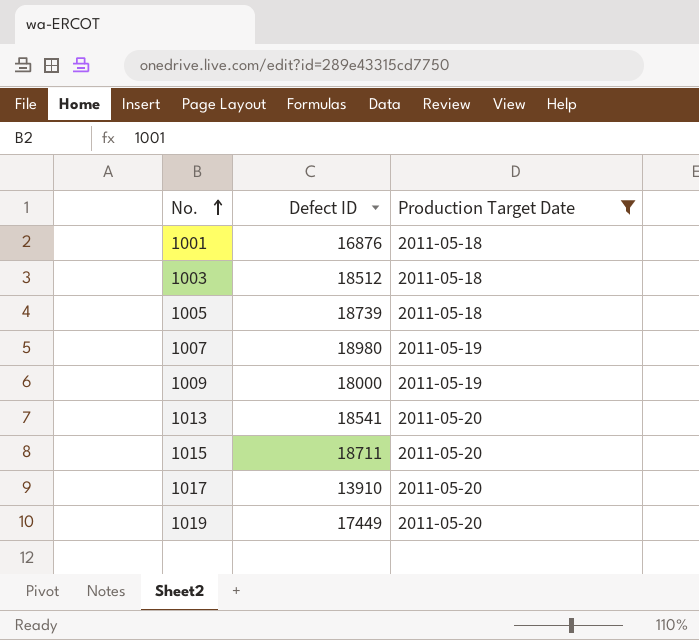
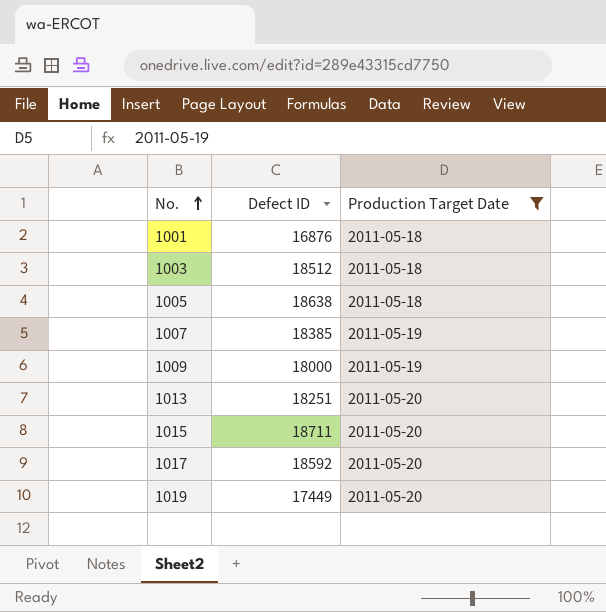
1005 | Defect ID: 18739 -> 18638
1007 | Defect ID: 18980 -> 18385
1013 | Defect ID: 18541 -> 18251
1017 | Defect ID: 13910 -> 18592

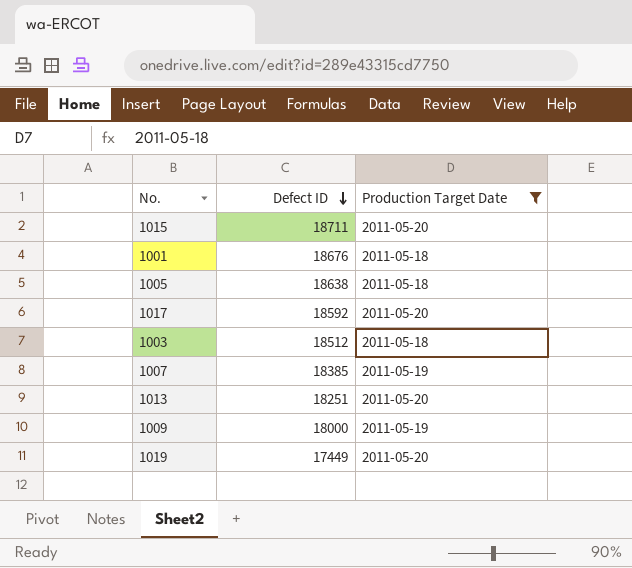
row order: No. ascending -> Defect ID descending
1001 | Defect ID: 16876 -> 18676

